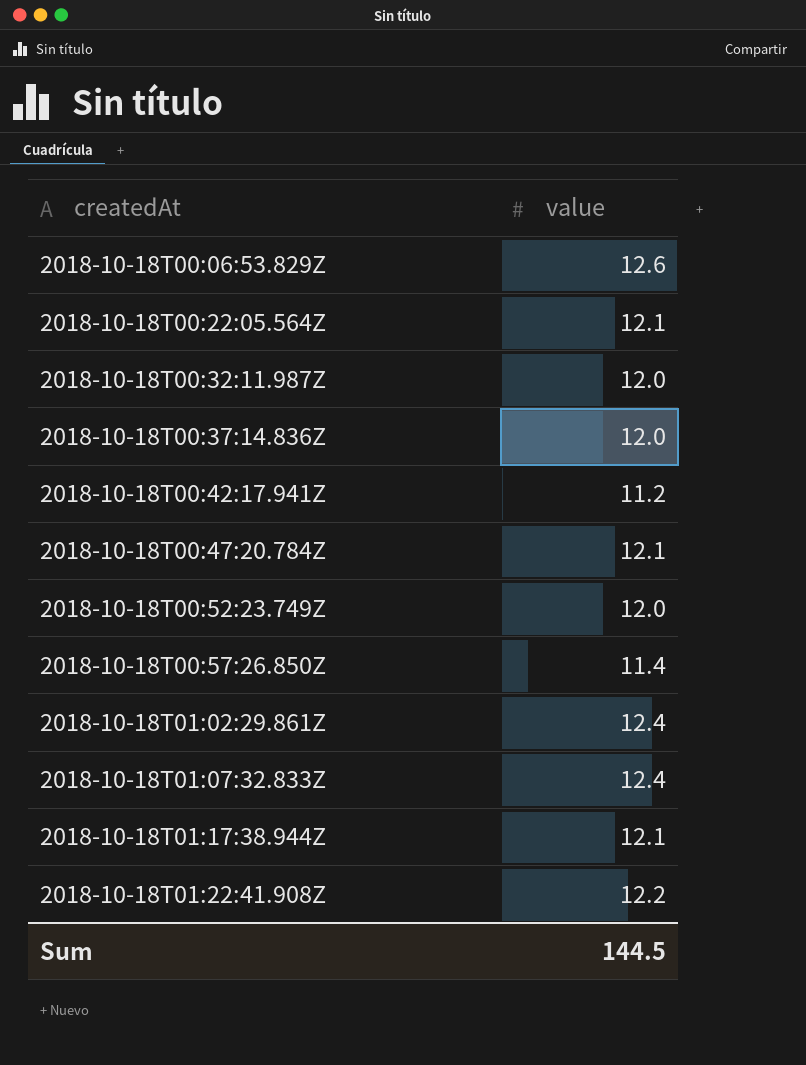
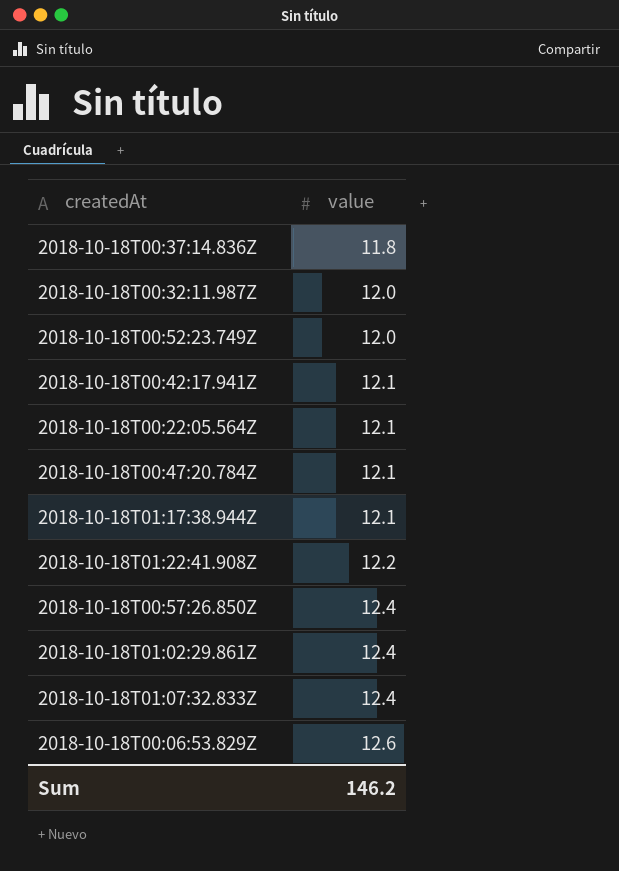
row order: createdAt ascending -> value ascending
2018-10-18T00:37:14.836Z | value: 12.0 -> 11.8
2018-10-18T00:42:17.941Z | value: 11.2 -> 12.1
2018-10-18T00:57:26.850Z | value: 11.4 -> 12.4
Sum | value: 144.5 -> 146.2

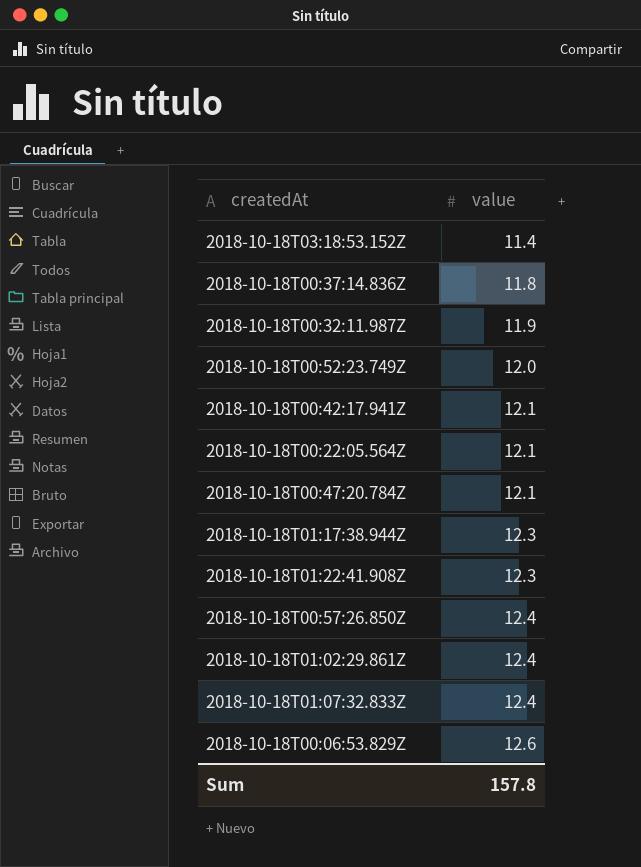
row 2018-10-18T03:18:53.152Z: none -> 11.4
2018-10-18T00:32:11.987Z | value: 12.0 -> 11.9
2018-10-18T01:17:38.944Z | value: 12.1 -> 12.3
2018-10-18T01:22:41.908Z | value: 12.2 -> 12.3
Sum | value: 146.2 -> 157.8

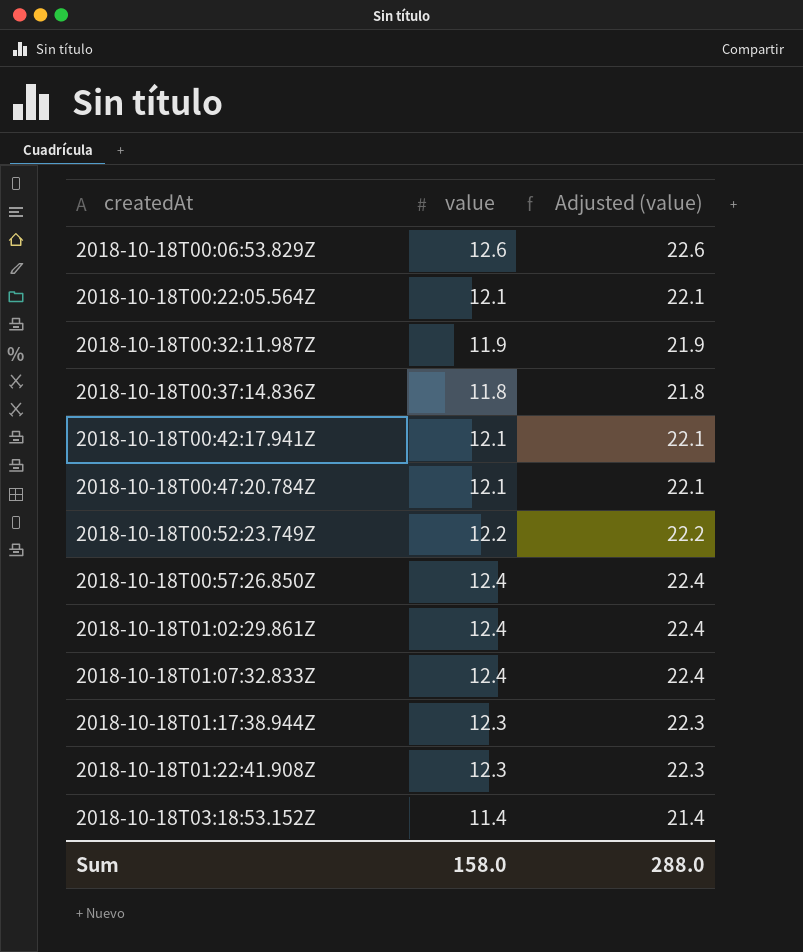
row order: value ascending -> createdAt ascending
column Adjusted (value) | formula: none -> [value] + 10
2018-10-18T00:52:23.749Z | value: 12.0 -> 12.2
Sum | value: 157.8 -> 158.0

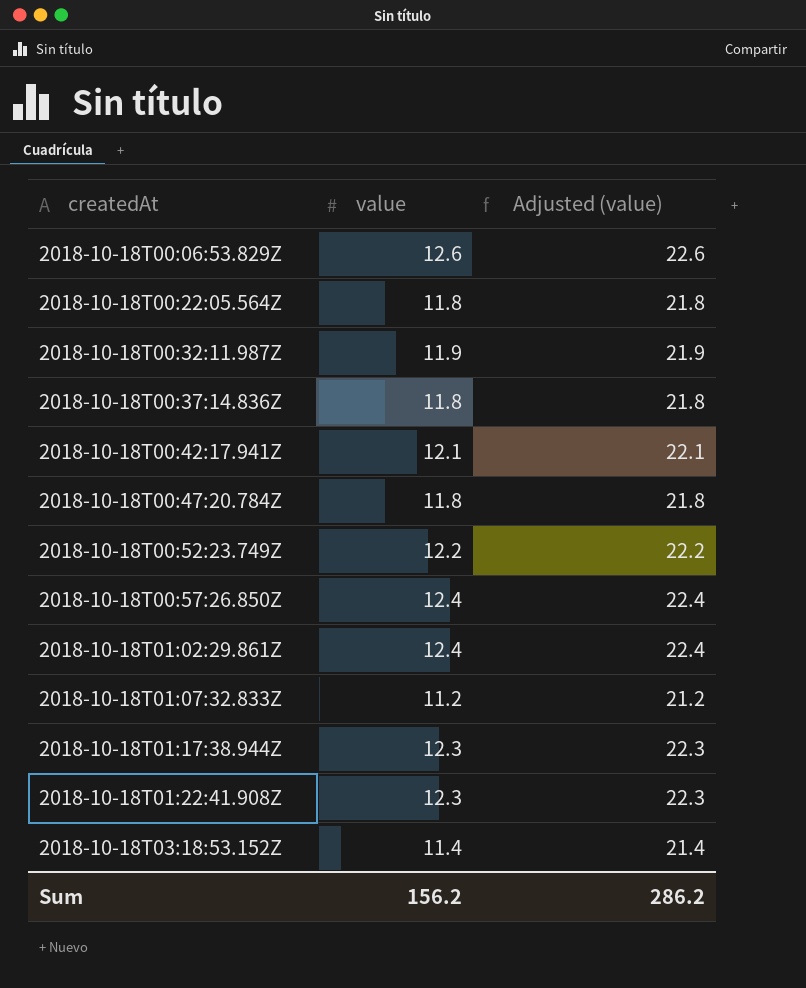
2018-10-18T00:22:05.564Z | value: 12.1 -> 11.8
2018-10-18T00:22:05.564Z | Adjusted (value): 22.1 -> 21.8
2018-10-18T00:47:20.784Z | value: 12.1 -> 11.8
2018-10-18T00:47:20.784Z | Adjusted (value): 22.1 -> 21.8
2018-10-18T01:07:32.833Z | value: 12.4 -> 11.2
2018-10-18T01:07:32.833Z | Adjusted (value): 22.4 -> 21.2
Sum | value: 158.0 -> 156.2
Sum | Adjusted (value): 288.0 -> 286.2

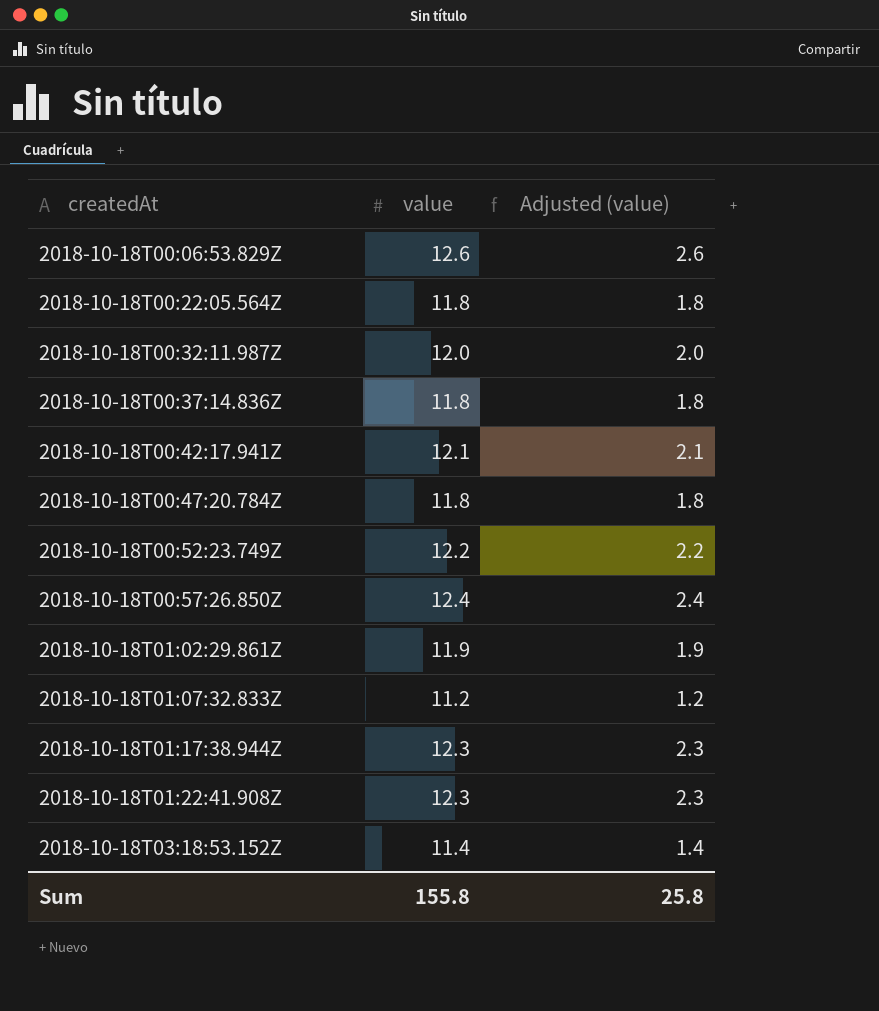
column Adjusted (value) | formula: [value] + 10 -> [value] - 10
2018-10-18T00:32:11.987Z | value: 11.9 -> 12.0
2018-10-18T01:02:29.861Z | value: 12.4 -> 11.9
Sum | value: 156.2 -> 155.8
Sum | Adjusted (value): 286.2 -> 25.8

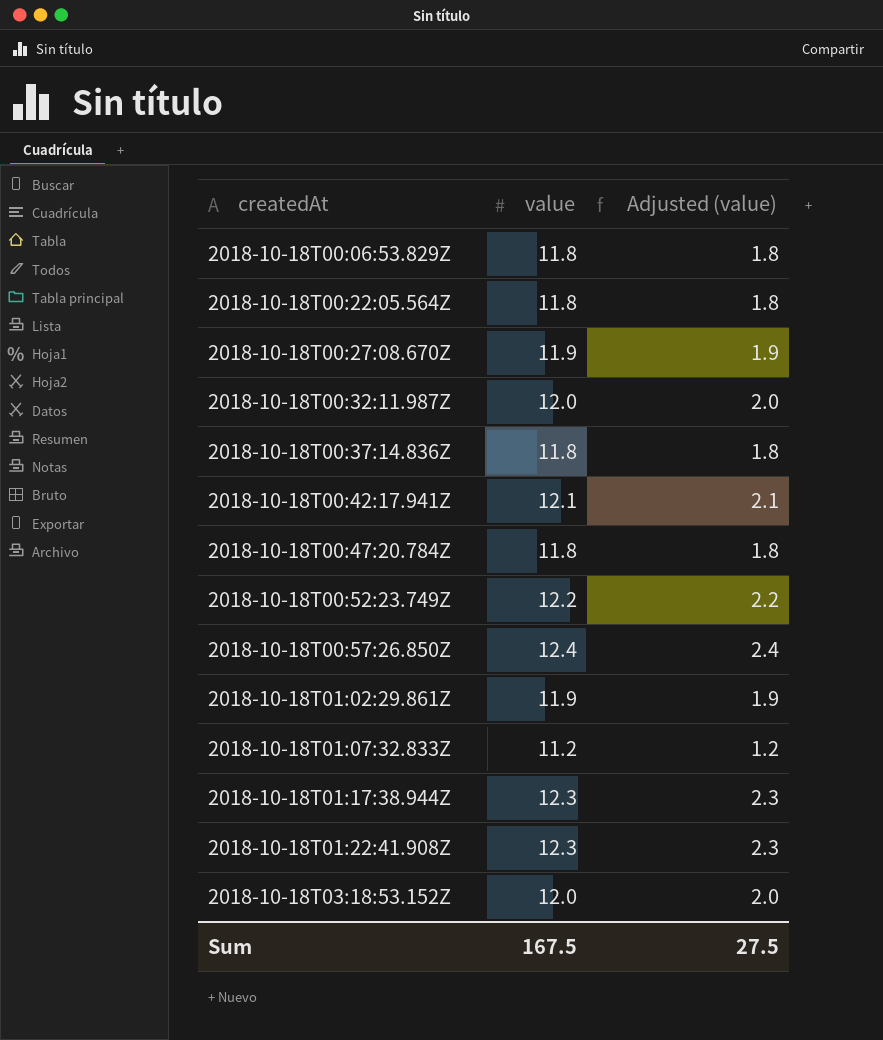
2018-10-18T00:06:53.829Z | value: 12.6 -> 11.8
2018-10-18T00:06:53.829Z | Adjusted (value): 2.6 -> 1.8
row 2018-10-18T00:27:08.670Z: none -> 11.9 | 1.9
2018-10-18T03:18:53.152Z | value: 11.4 -> 12.0
2018-10-18T03:18:53.152Z | Adjusted (value): 1.4 -> 2.0
Sum | value: 155.8 -> 167.5
Sum | Adjusted (value): 25.8 -> 27.5

